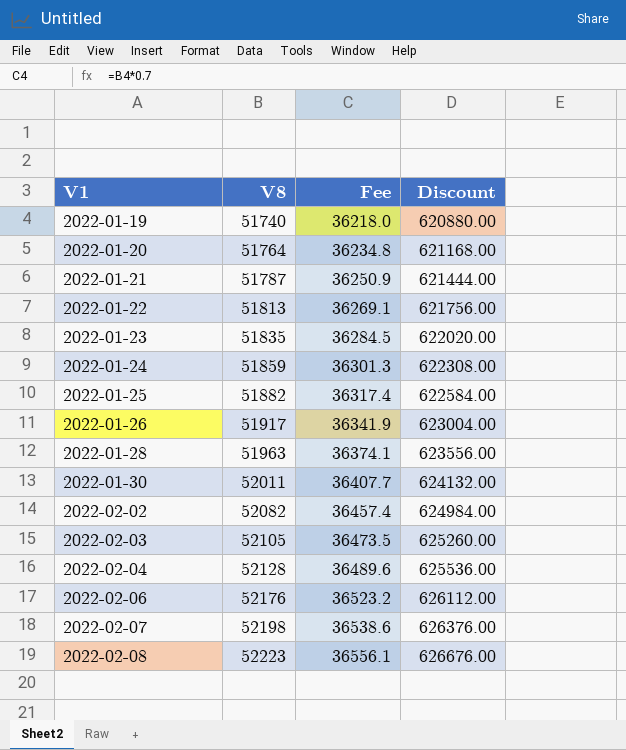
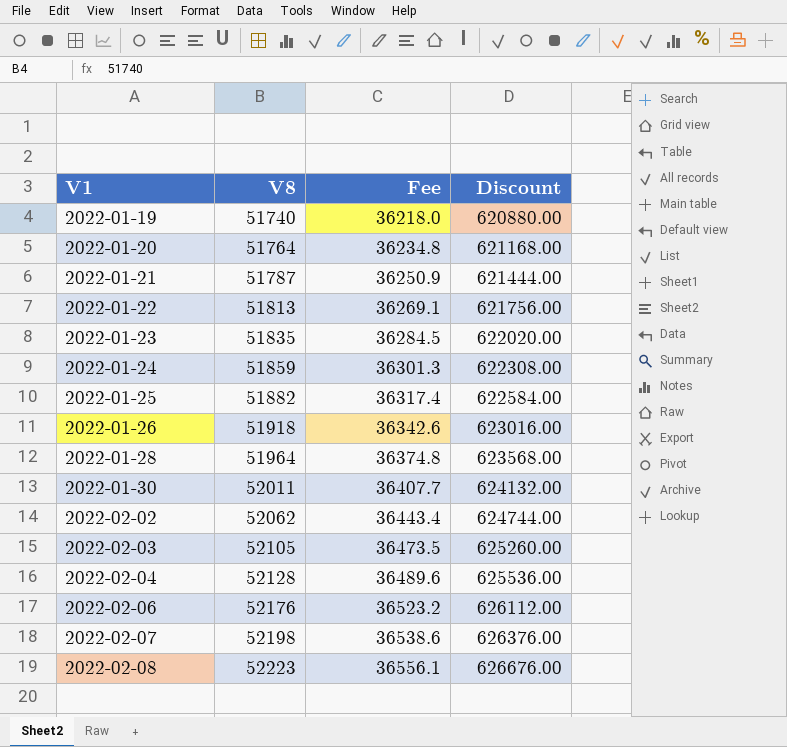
2022-01-26 | V8: 51917 -> 51918
2022-01-26 | Fee: 36341.9 -> 36342.6
2022-01-26 | Discount: 623004.00 -> 623016.00
2022-01-28 | V8: 51963 -> 51964
2022-01-28 | Fee: 36374.1 -> 36374.8
2022-01-28 | Discount: 623556.00 -> 623568.00
2022-02-02 | V8: 52082 -> 52062
2022-02-02 | Fee: 36457.4 -> 36443.4
2022-02-02 | Discount: 624984.00 -> 624744.00

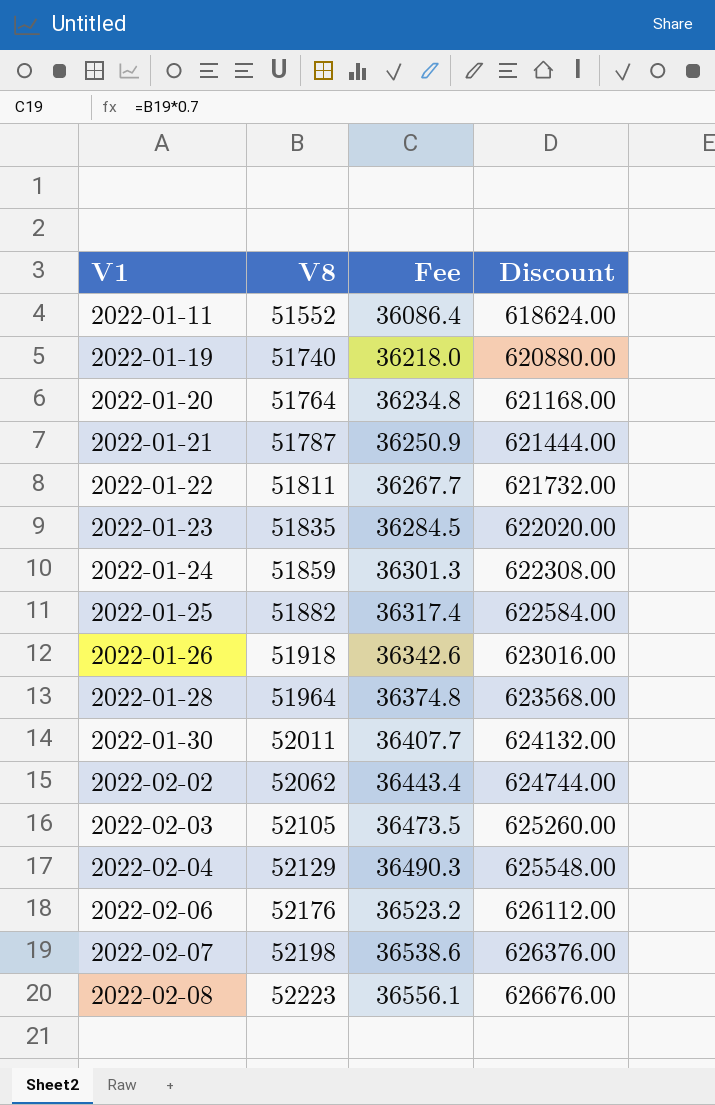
row 2022-01-11: none -> 51552 | 36086.4 | 618624.00
2022-01-22 | V8: 51813 -> 51811
2022-01-22 | Fee: 36269.1 -> 36267.7
2022-01-22 | Discount: 621756.00 -> 621732.00
2022-02-04 | V8: 52128 -> 52129
2022-02-04 | Fee: 36489.6 -> 36490.3
2022-02-04 | Discount: 625536.00 -> 625548.00

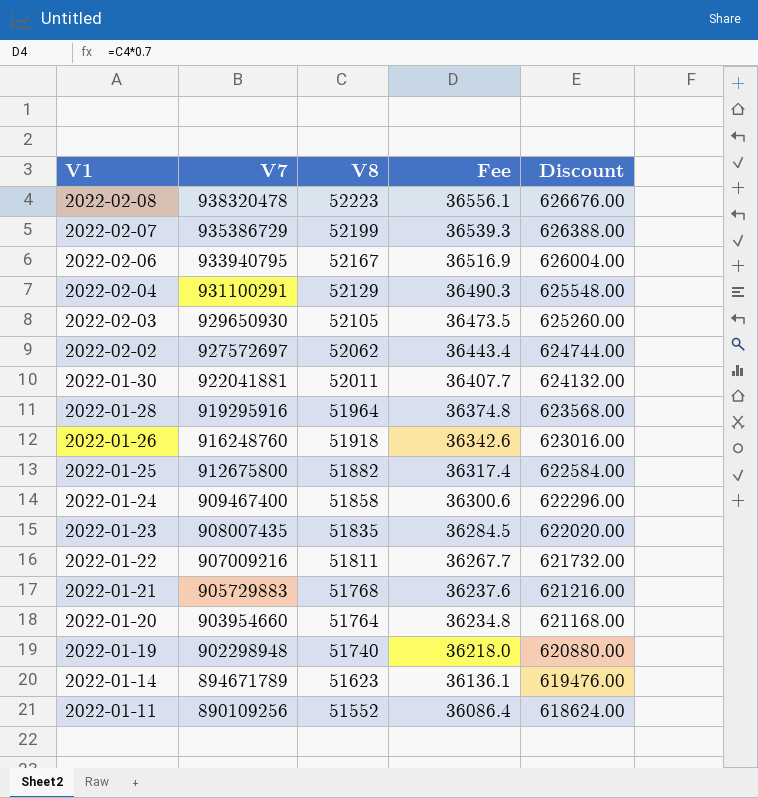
row order: V1 ascending -> V1 descending
column V7 | position: none -> 2
2022-02-07 | V8: 52198 -> 52199
2022-02-07 | Fee: 36538.6 -> 36539.3
2022-02-07 | Discount: 626376.00 -> 626388.00
2022-02-06 | V8: 52176 -> 52167
2022-02-06 | Fee: 36523.2 -> 36516.9
2022-02-06 | Discount: 626112.00 -> 626004.00
2022-01-24 | V8: 51859 -> 51858
2022-01-24 | Fee: 36301.3 -> 36300.6
2022-01-24 | Discount: 622308.00 -> 622296.00
2022-01-21 | V8: 51787 -> 51768
2022-01-21 | Fee: 36250.9 -> 36237.6
2022-01-21 | Discount: 621444.00 -> 621216.00
row 2022-01-14: none -> 894671789 | 51623 | 36136.1 | 619476.00

